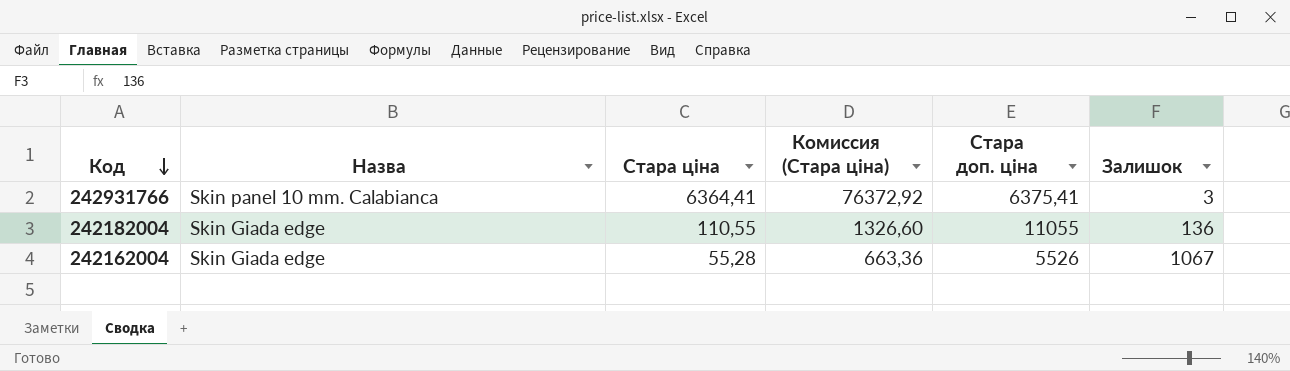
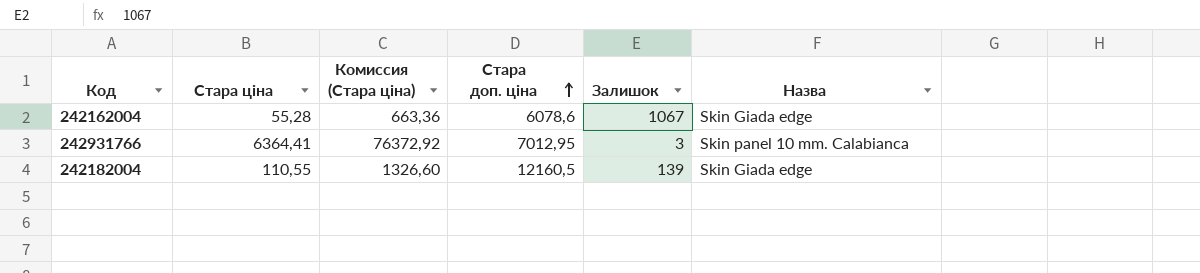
row order: Код descending -> Стара доп. ціна ascending
column Назва | position: 2 -> 6
242162004 | Стара доп. ціна: 5526 -> 6078,6
242931766 | Стара доп. ціна: 6375,41 -> 7012,95
242182004 | Стара доп. ціна: 11055 -> 12160,5
242182004 | Залишок: 136 -> 139

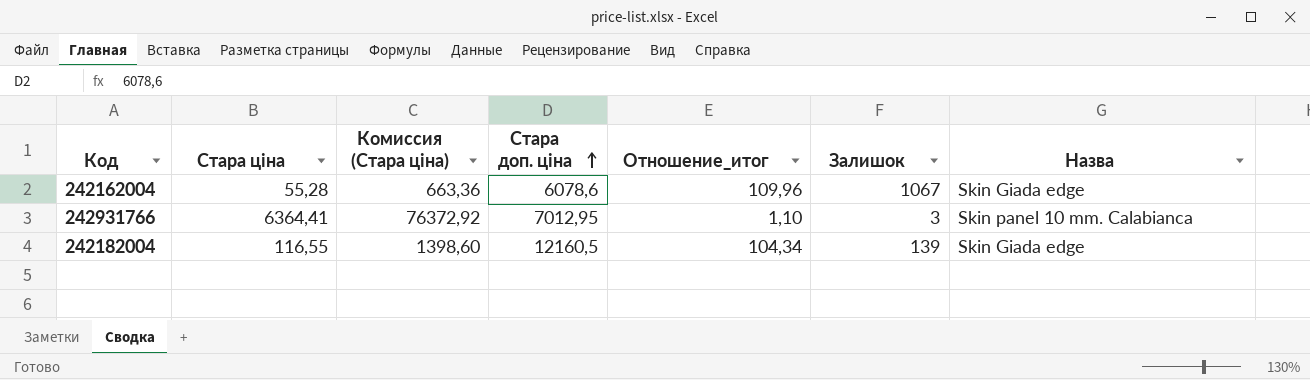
column Отношение_итог | formula: none -> [Стара доп. ціна] / [Стара ціна]
242182004 | Стара ціна: 110,55 -> 116,55
242182004 | Комиссия (Стара ціна): 1326,60 -> 1398,60

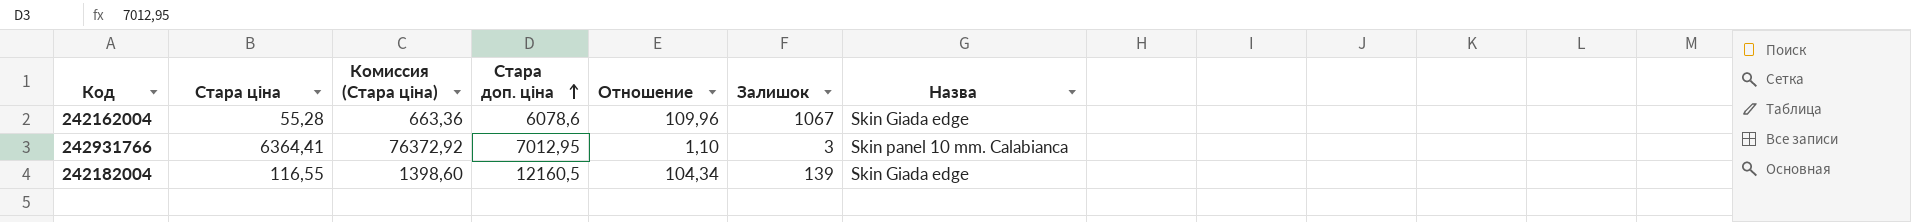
column name: Отношение_итог -> Отношение

